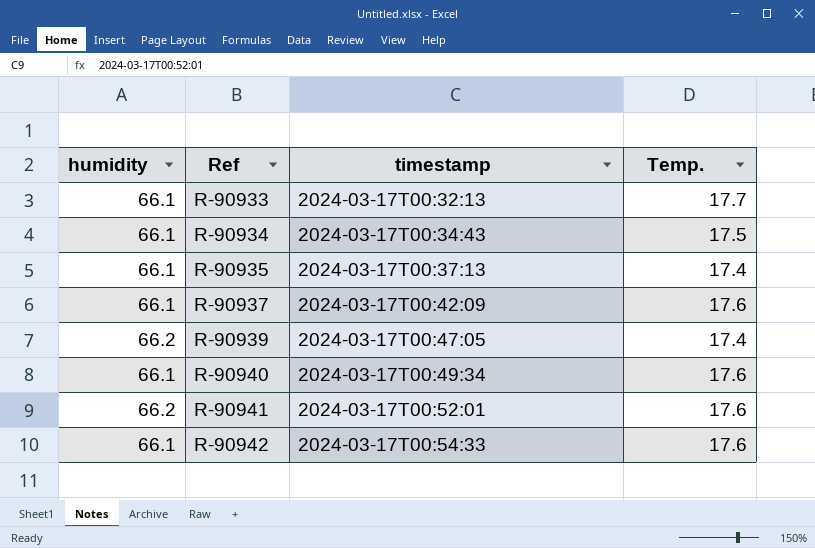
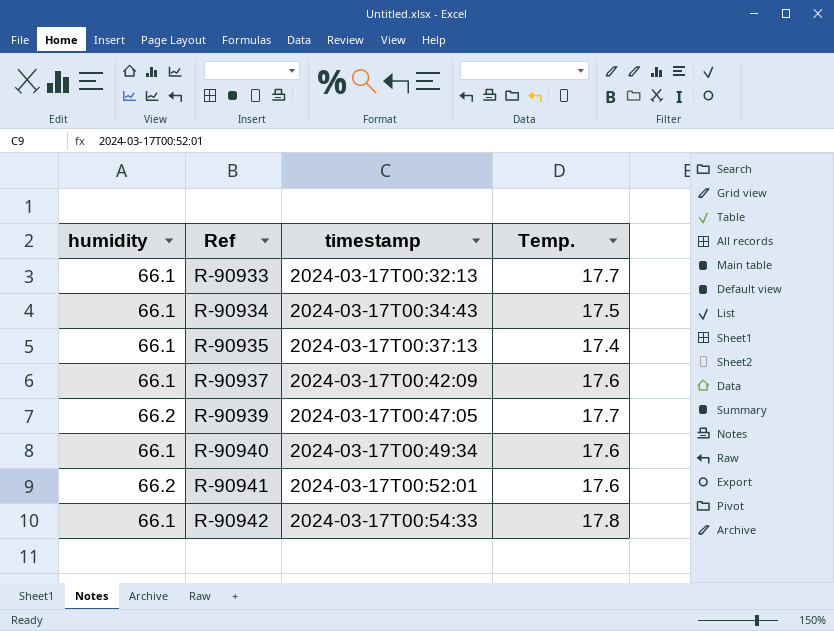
R-90939 | Temp.: 17.4 -> 17.7
R-90942 | Temp.: 17.6 -> 17.8

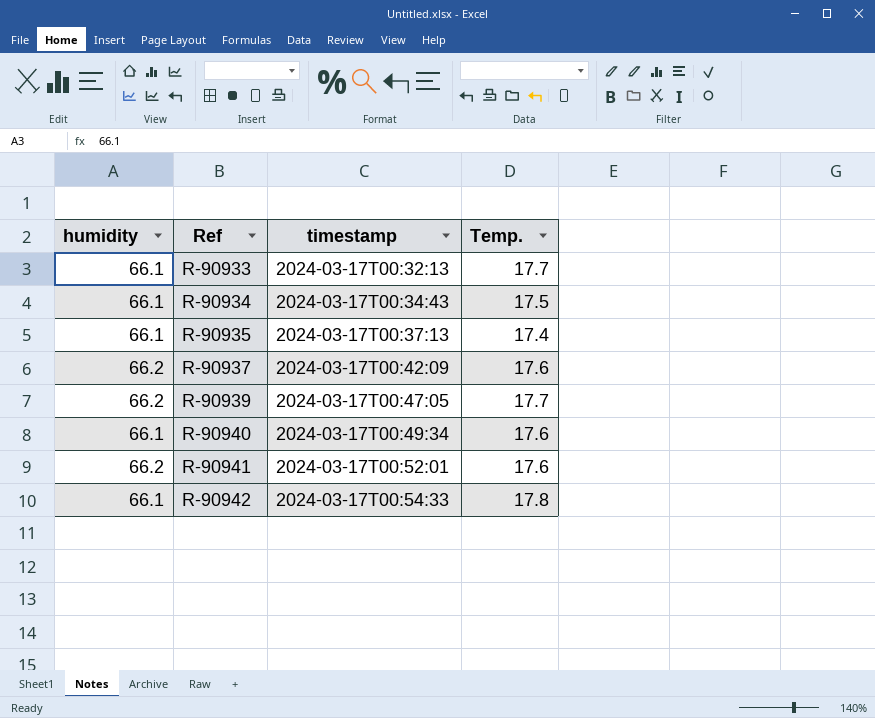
R-90937 | humidity: 66.1 -> 66.2

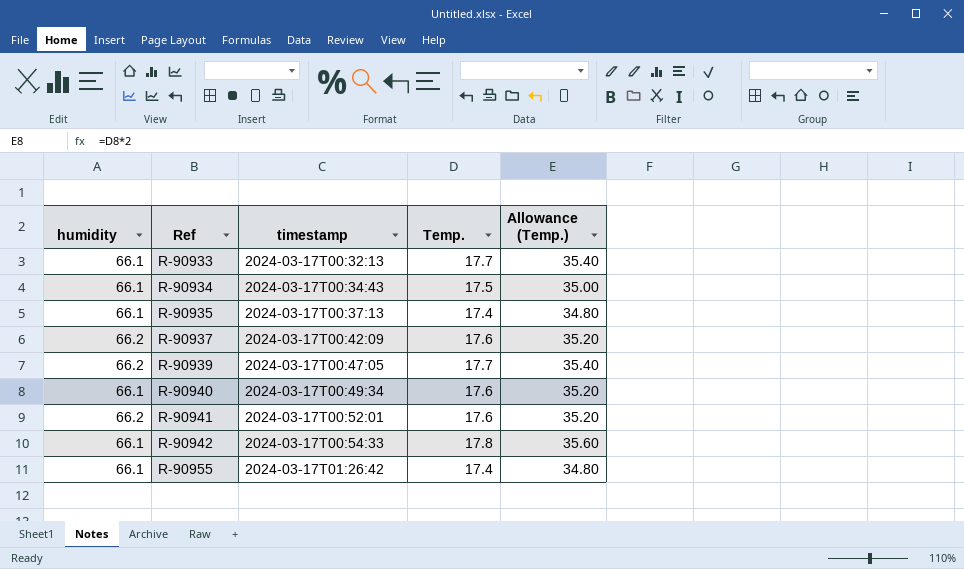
column Allowance (Temp.) | formula: none -> [Temp.] * 2
row R-90955: none -> 66.1 | 2024-03-17T01:26:42 | 17.4 | 34.80

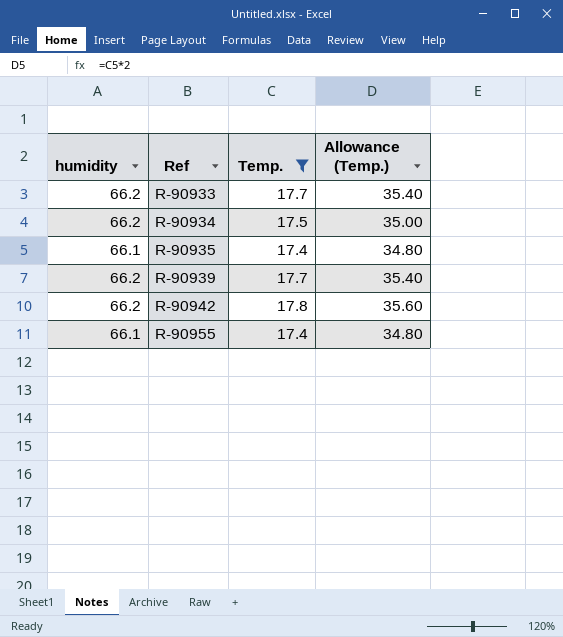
filter: none -> Temp. != 17.6
column timestamp | position: 3 -> none
R-90933 | humidity: 66.1 -> 66.2
R-90934 | humidity: 66.1 -> 66.2
R-90942 | humidity: 66.1 -> 66.2

